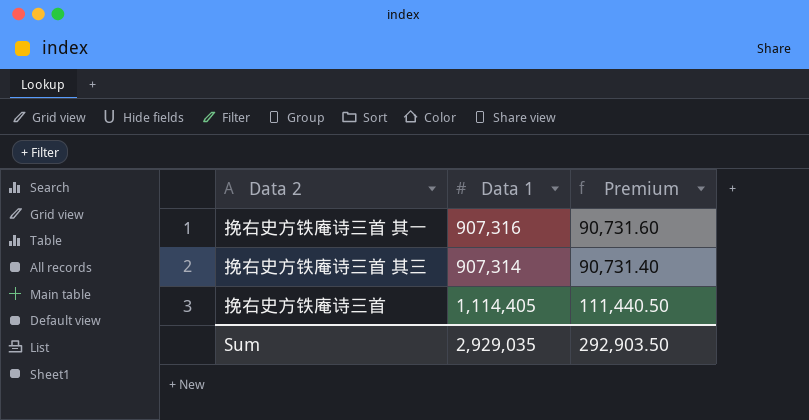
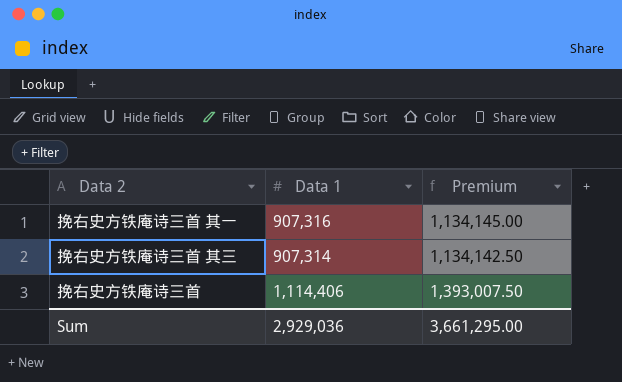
column Premium | formula: [Data 1] * 0.1 -> [Data 1] * 1.25
挽右史方铁庵诗三首 | Data 1: 1,114,405 -> 1,114,406
Sum | Data 1: 2,929,035 -> 2,929,036
Sum | Premium: 292,903.50 -> 3,661,295.00

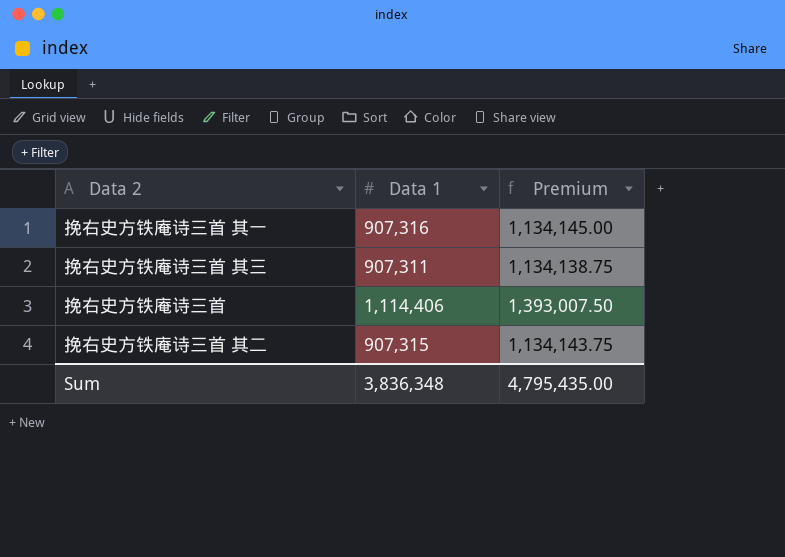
挽右史方铁庵诗三首 其三 | Data 1: 907,314 -> 907,311
挽右史方铁庵诗三首 其三 | Premium: 1,134,142.50 -> 1,134,138.75
row 挽右史方铁庵诗三首 其二: none -> 907,315 | 1,134,143.75
Sum | Data 1: 2,929,036 -> 3,836,348
Sum | Premium: 3,661,295.00 -> 4,795,435.00

